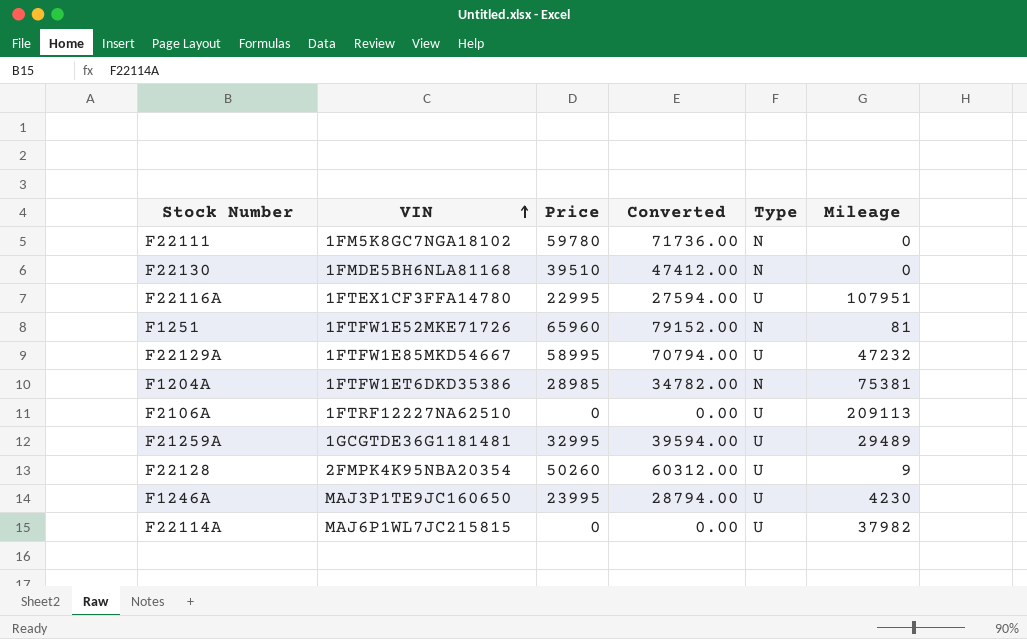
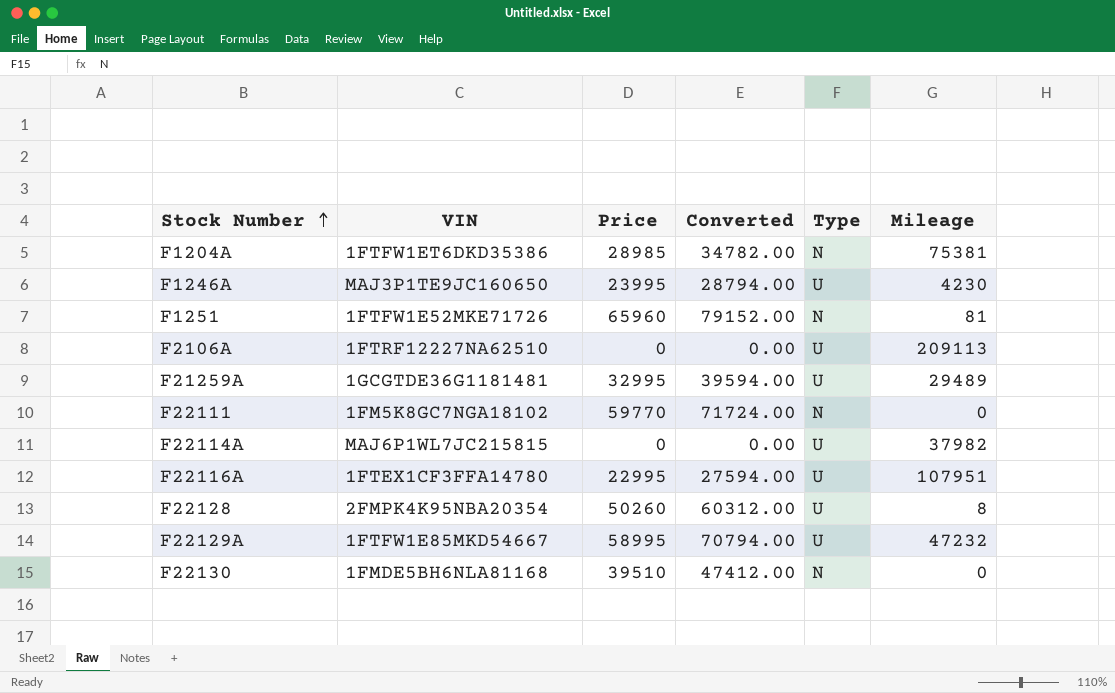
row order: VIN ascending -> Stock Number ascending
F22111 | Price: 59780 -> 59770
F22111 | Converted: 71736.00 -> 71724.00
F22128 | Mileage: 9 -> 8

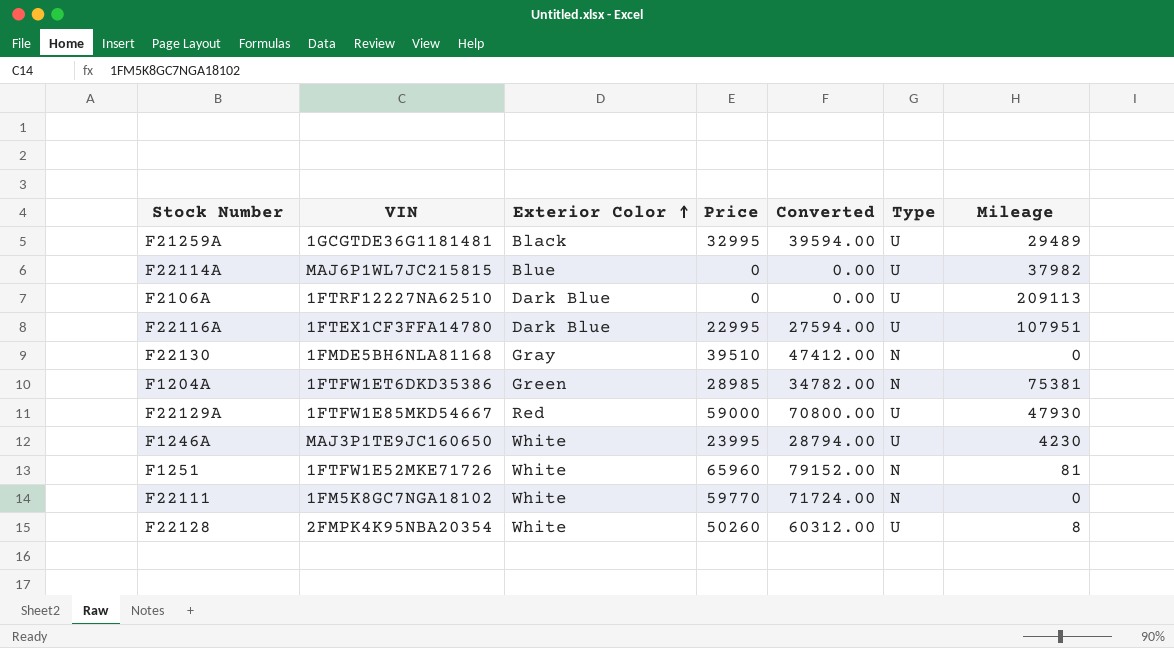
row order: Stock Number ascending -> Exterior Color ascending
column Exterior Color | position: none -> 3
F22129A | Price: 58995 -> 59000
F22129A | Converted: 70794.00 -> 70800.00
F22129A | Mileage: 47232 -> 47930

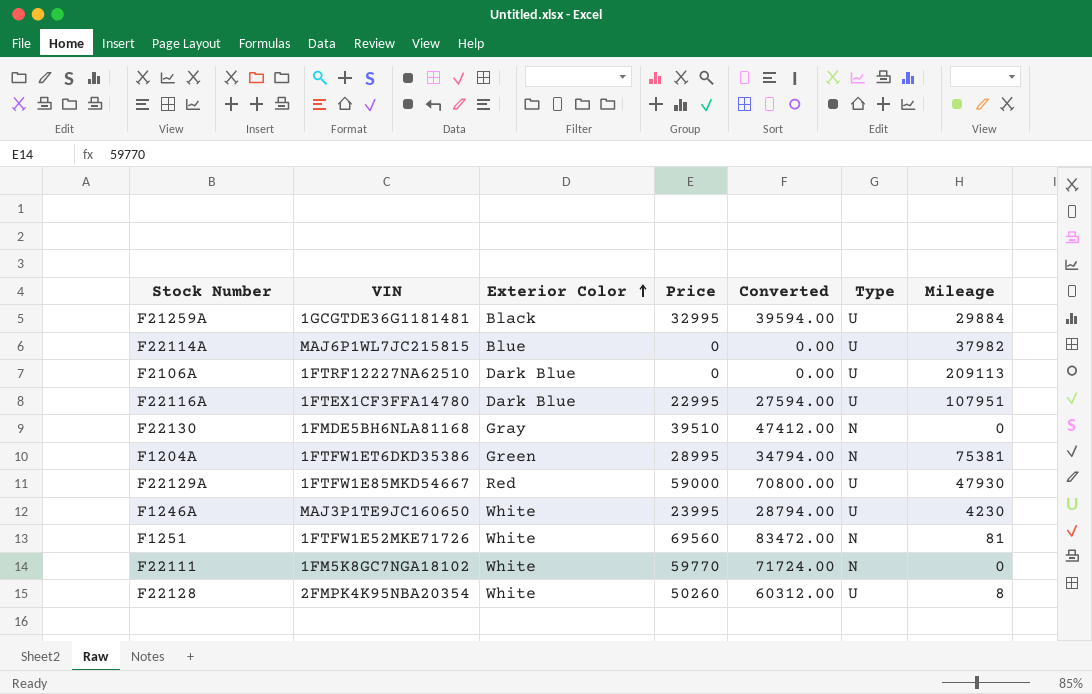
F21259A | Mileage: 29489 -> 29884
F1204A | Price: 28985 -> 28995
F1204A | Converted: 34782.00 -> 34794.00
F1251 | Price: 65960 -> 69560
F1251 | Converted: 79152.00 -> 83472.00

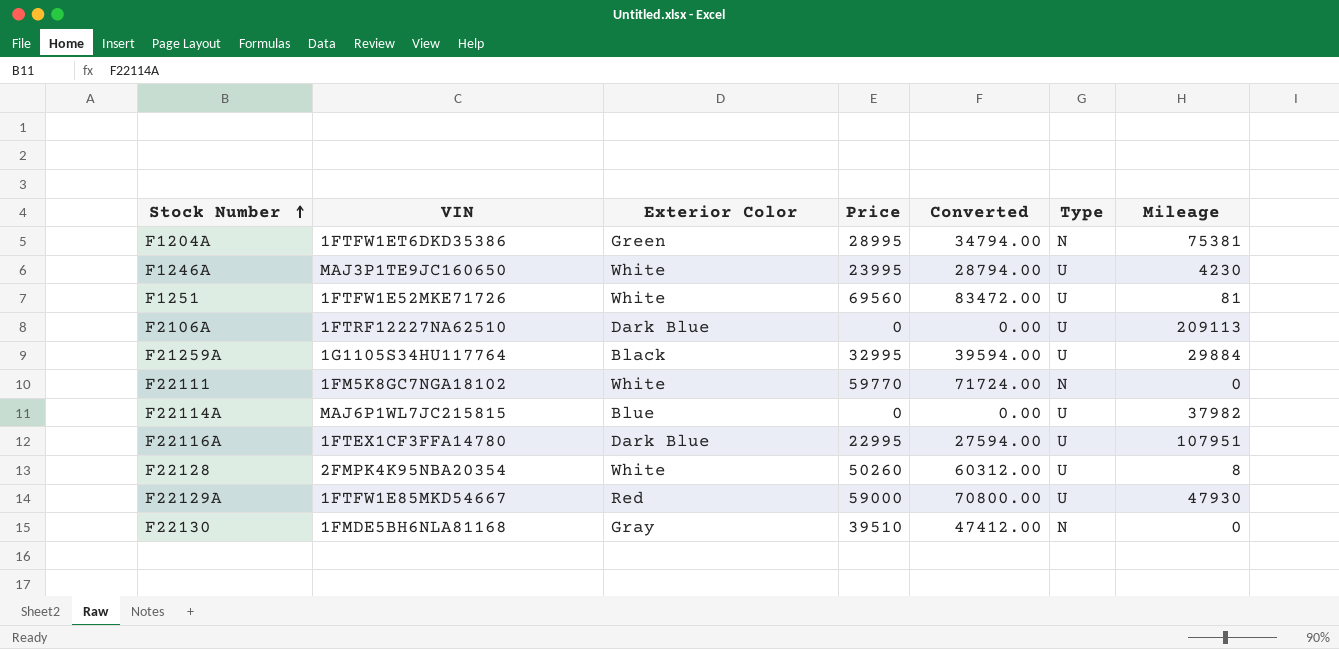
row order: Exterior Color ascending -> Stock Number ascending
F1251 | Type: N -> U
F21259A | VIN: 1GCGTDE36G1181481 -> 1G1105S34HU117764

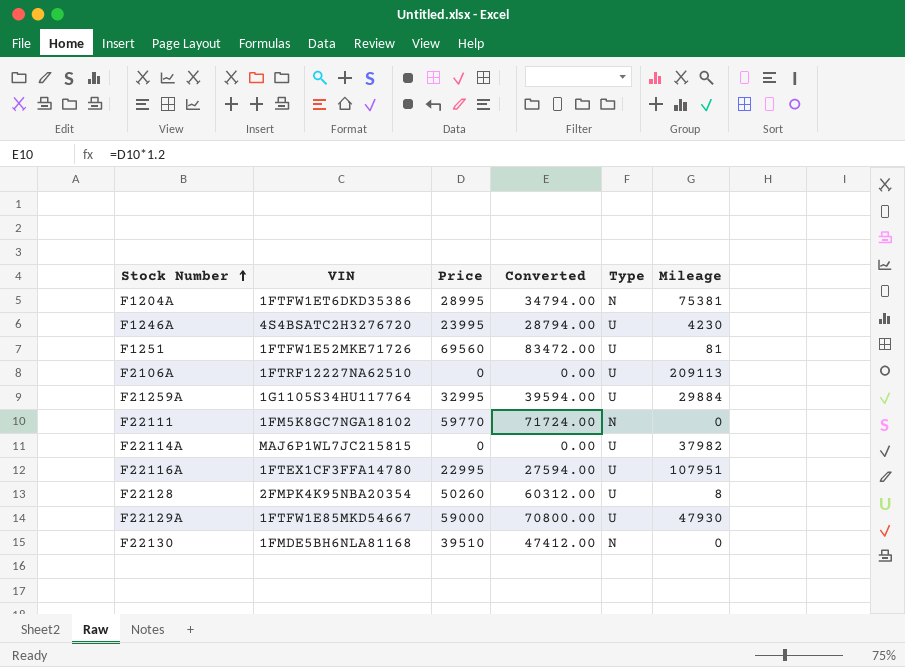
column Exterior Color | position: 3 -> none
F1246A | VIN: MAJ3P1TE9JC160650 -> 4S4BSATC2H3276720

